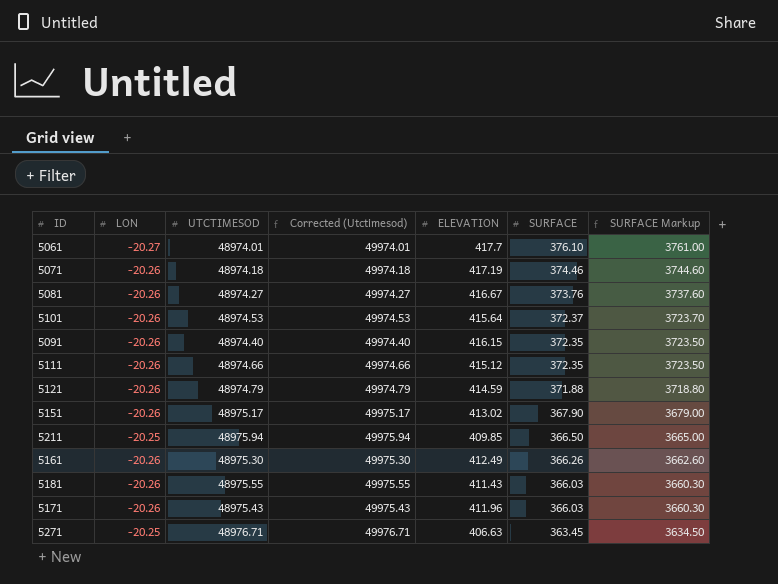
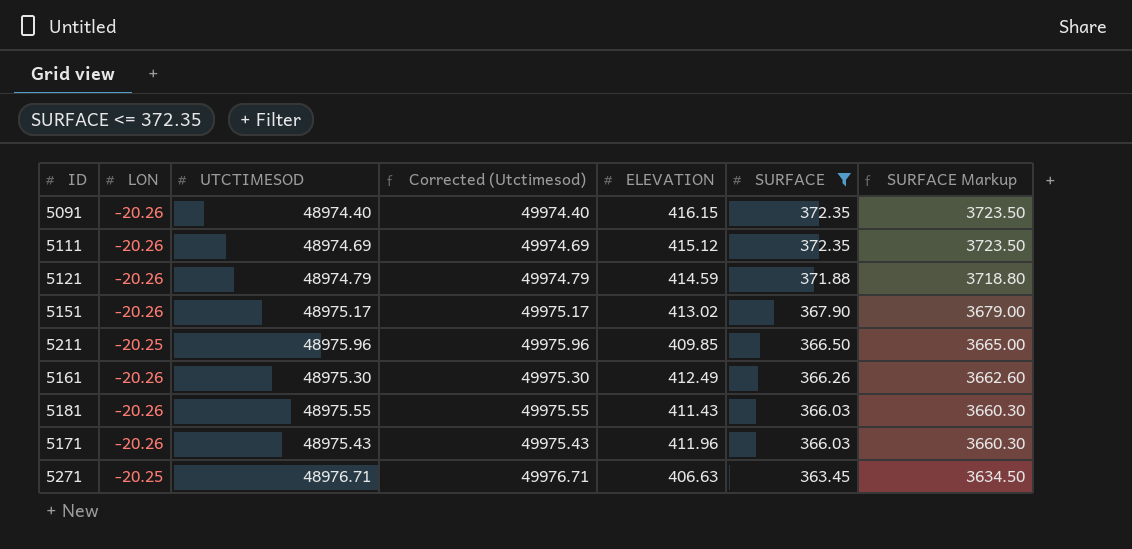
filter: none -> SURFACE <= 372.35
5111 | UTCTIMESOD: 48974.66 -> 48974.69
5111 | Corrected (Utctimesod): 49974.66 -> 49974.69
5211 | UTCTIMESOD: 48975.94 -> 48975.96
5211 | Corrected (Utctimesod): 49975.94 -> 49975.96

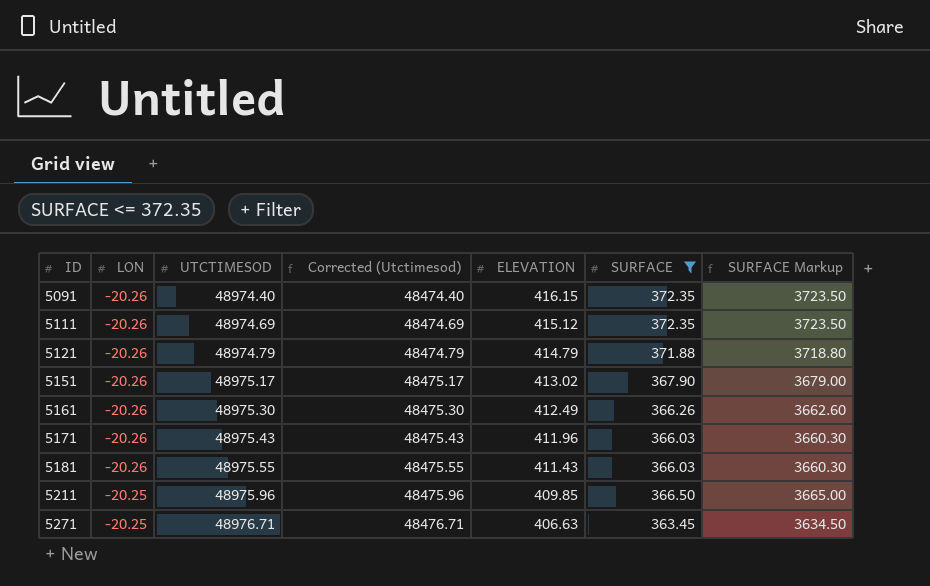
row order: SURFACE descending -> ID ascending
column Corrected (Utctimesod) | formula: [UTCTIMESOD] + 1000 -> [UTCTIMESOD] - 500
5121 | ELEVATION: 414.59 -> 414.79

